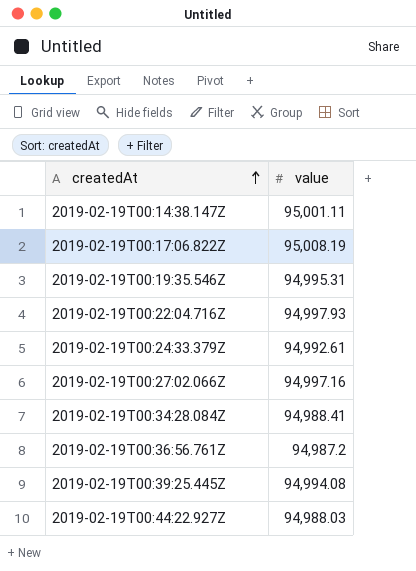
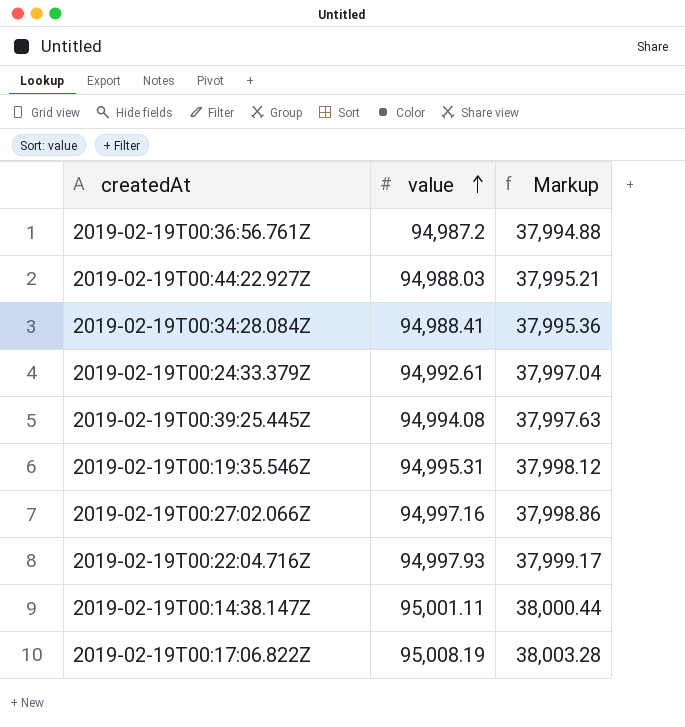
row order: createdAt ascending -> value ascending
column Markup | formula: none -> [value] * 0.4

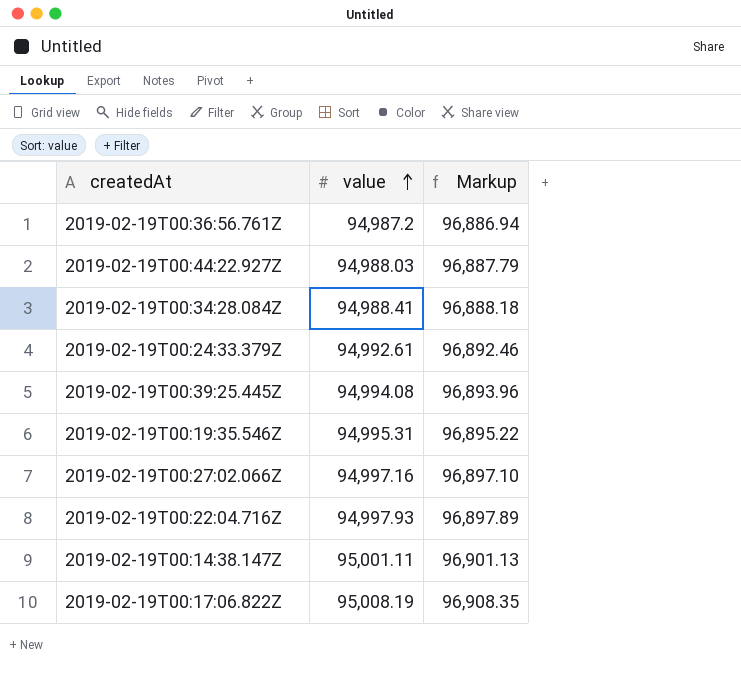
column Markup | formula: [value] * 0.4 -> [value] * 1.02

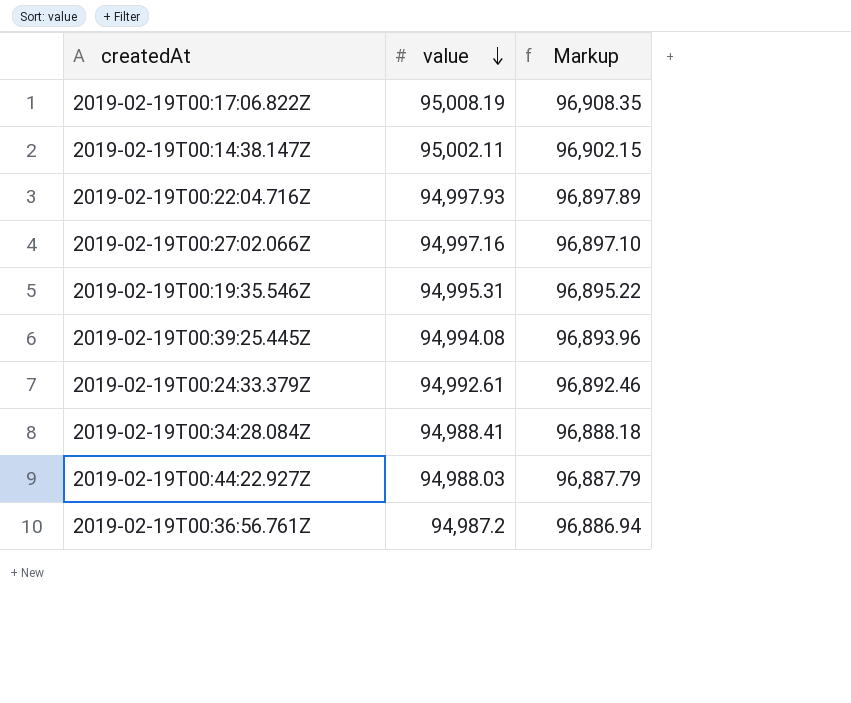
row order: value ascending -> value descending
2019-02-19T00:14:38.147Z | value: 95,001.11 -> 95,002.11
2019-02-19T00:14:38.147Z | Markup: 96,901.13 -> 96,902.15

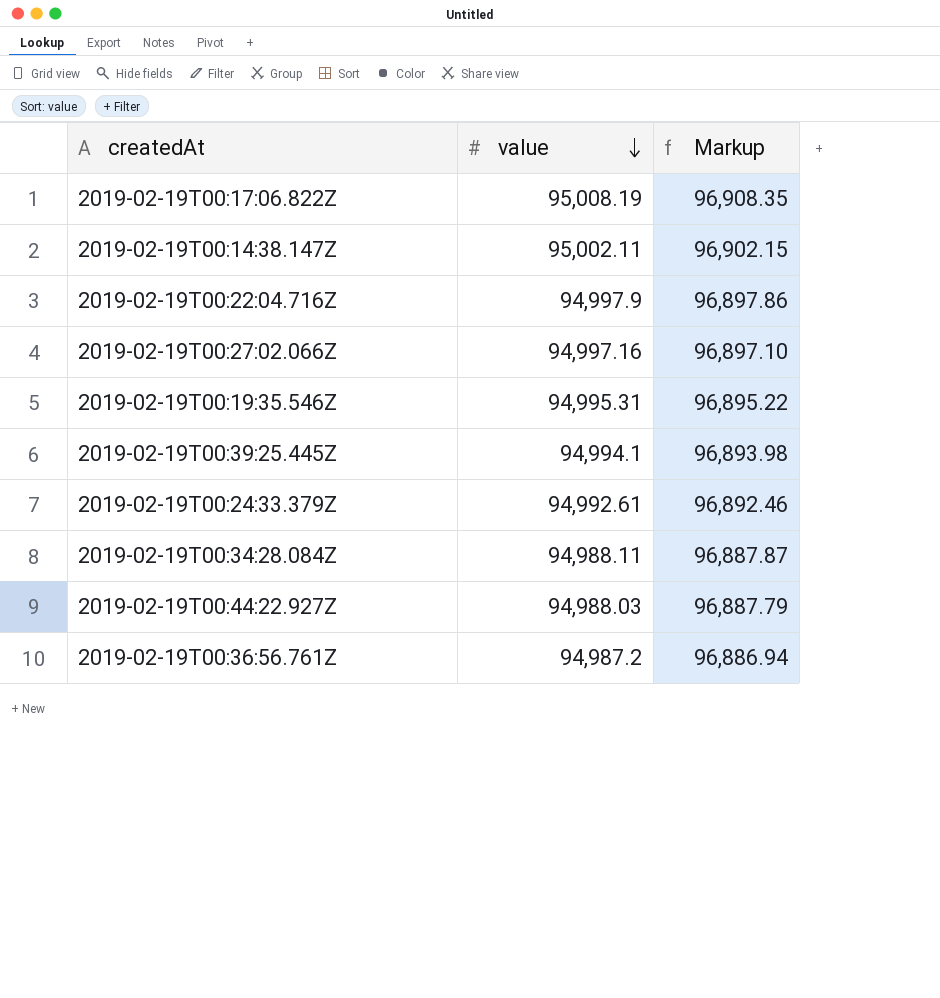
2019-02-19T00:22:04.716Z | value: 94,997.93 -> 94,997.9
2019-02-19T00:22:04.716Z | Markup: 96,897.89 -> 96,897.86
2019-02-19T00:39:25.445Z | value: 94,994.08 -> 94,994.1
2019-02-19T00:39:25.445Z | Markup: 96,893.96 -> 96,893.98
2019-02-19T00:34:28.084Z | value: 94,988.41 -> 94,988.11
2019-02-19T00:34:28.084Z | Markup: 96,888.18 -> 96,887.87

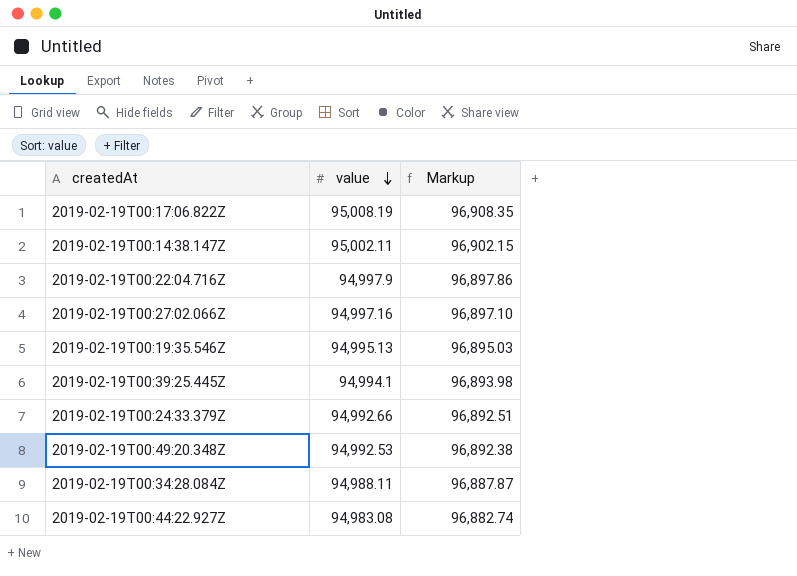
row 2019-02-19T00:36:56.761Z: 94,987.2 | 96,886.94 -> none
2019-02-19T00:19:35.546Z | value: 94,995.31 -> 94,995.13
2019-02-19T00:19:35.546Z | Markup: 96,895.22 -> 96,895.03
2019-02-19T00:24:33.379Z | value: 94,992.61 -> 94,992.66
2019-02-19T00:24:33.379Z | Markup: 96,892.46 -> 96,892.51
row 2019-02-19T00:49:20.348Z: none -> 94,992.53 | 96,892.38
2019-02-19T00:44:22.927Z | value: 94,988.03 -> 94,983.08
2019-02-19T00:44:22.927Z | Markup: 96,887.79 -> 96,882.74

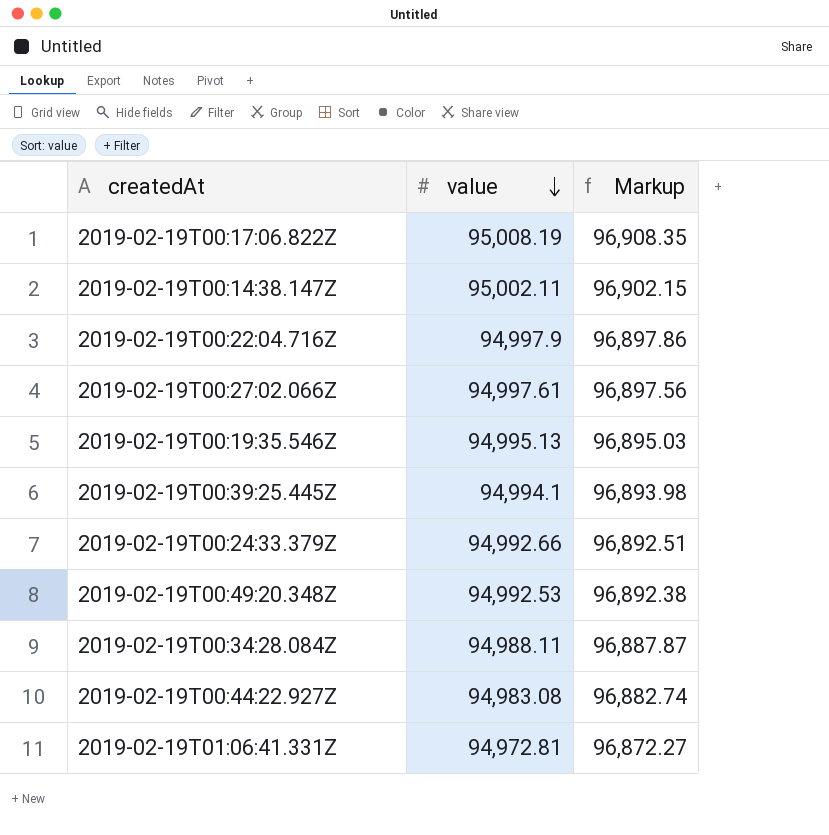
2019-02-19T00:27:02.066Z | value: 94,997.16 -> 94,997.61
2019-02-19T00:27:02.066Z | Markup: 96,897.10 -> 96,897.56
row 2019-02-19T01:06:41.331Z: none -> 94,972.81 | 96,872.27

